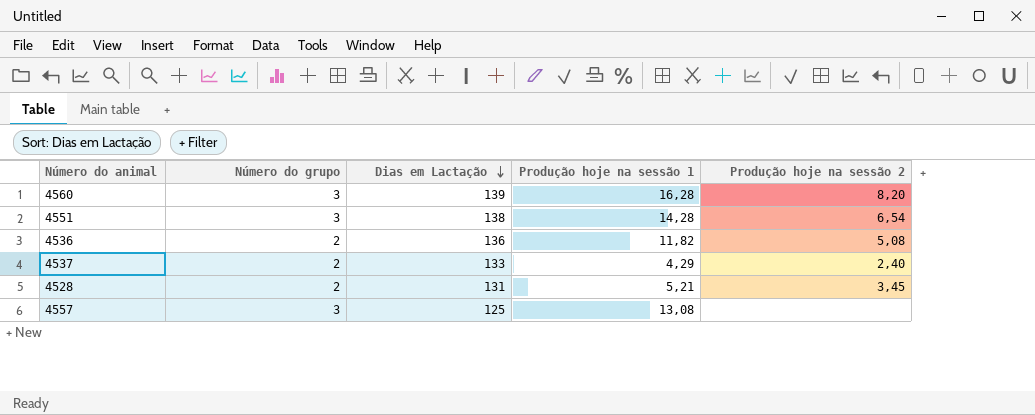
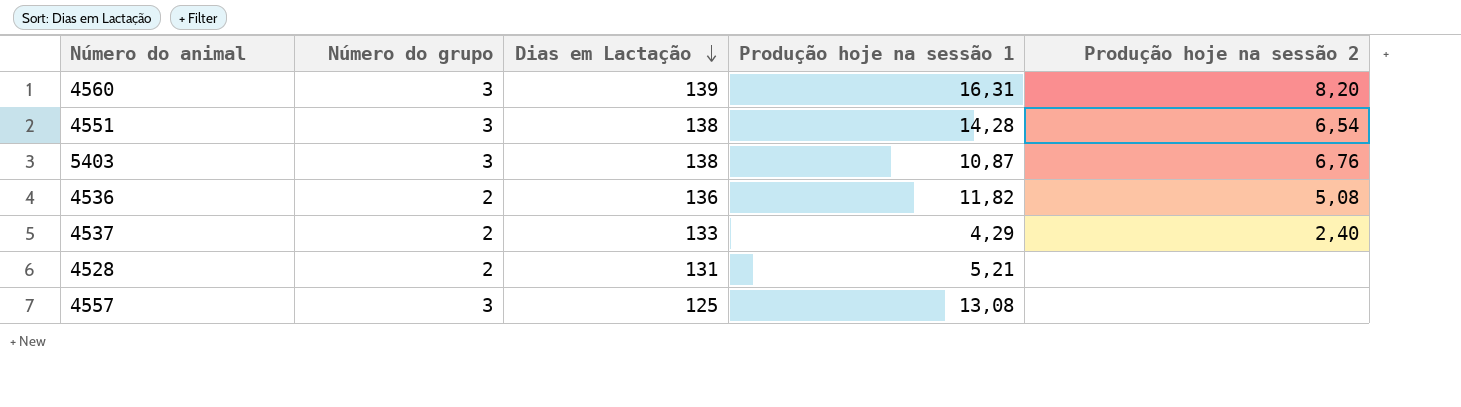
4560 | Produção hoje na sessão 1: 16,28 -> 16,31
row 5403: none -> 3 | 138 | 10,87 | 6,76
4528 | Produção hoje na sessão 2: 3,45 -> none

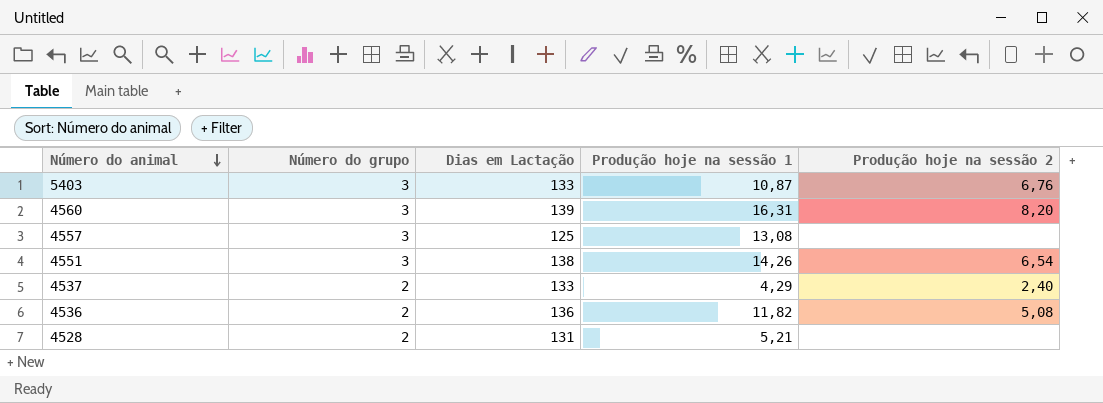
row order: Dias em Lactação descending -> Número do animal descending
5403 | Dias em Lactação: 138 -> 133
4551 | Produção hoje na sessão 1: 14,28 -> 14,26

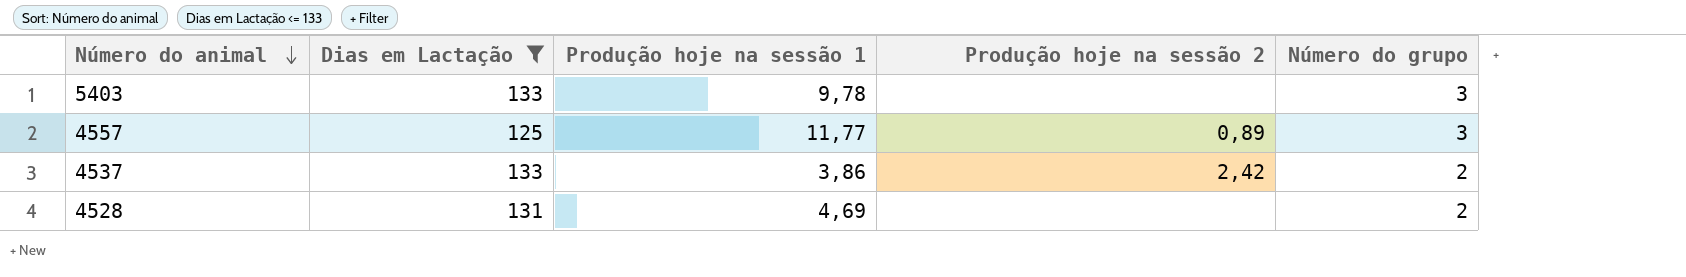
filter: none -> Dias em Lactação <= 133
column Número do grupo | position: 2 -> 5
5403 | Produção hoje na sessão 1: 10,87 -> 9,78
5403 | Produção hoje na sessão 2: 6,76 -> none
4557 | Produção hoje na sessão 1: 13,08 -> 11,77
4557 | Produção hoje na sessão 2: none -> 0,89
4537 | Produção hoje na sessão 1: 4,29 -> 3,86
4537 | Produção hoje na sessão 2: 2,40 -> 2,42
4528 | Produção hoje na sessão 1: 5,21 -> 4,69

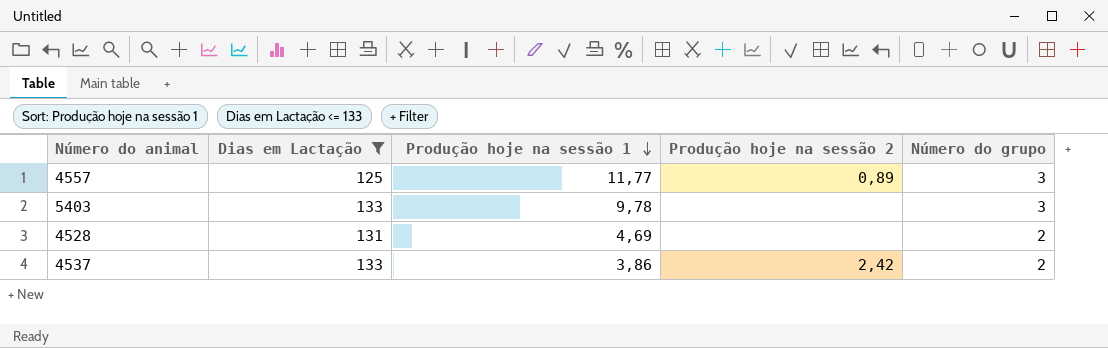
row order: Número do animal descending -> Produção hoje na sessão 1 descending

